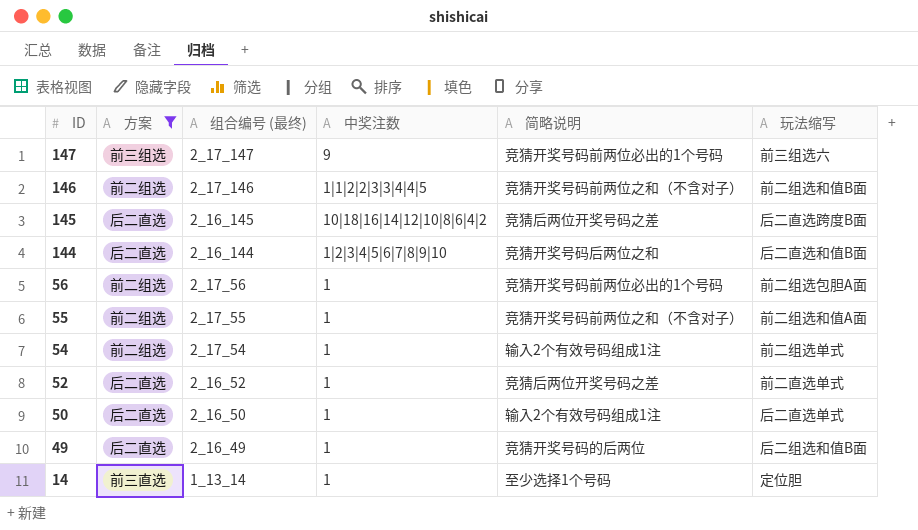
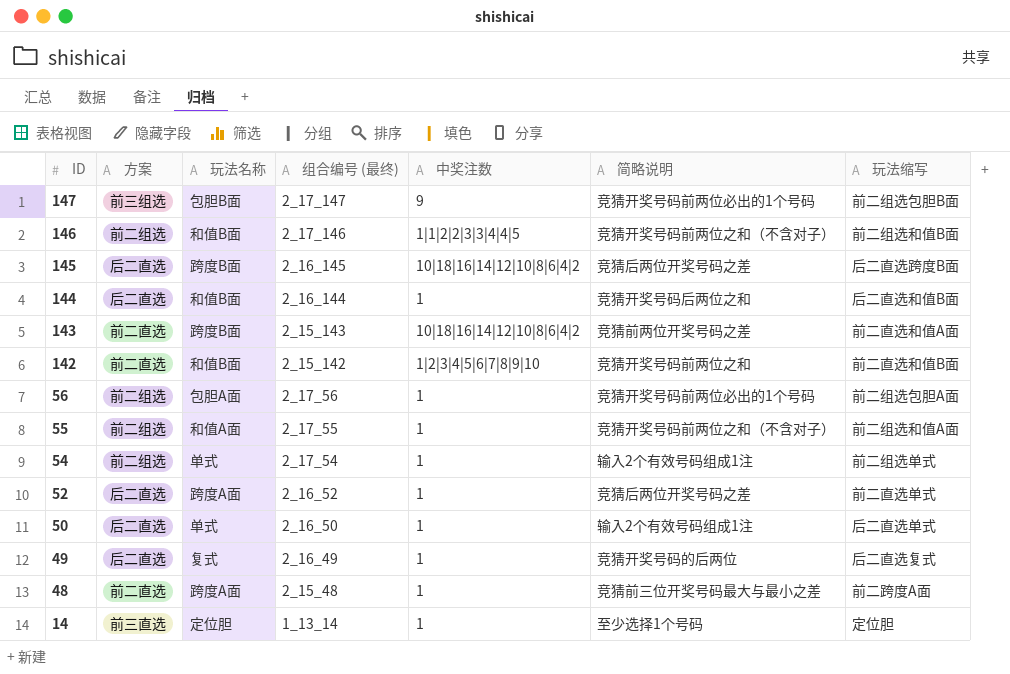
filter: 方案 != 前二直选 -> none
column 玩法名称 | position: none -> 3
147 | 玩法缩写: 前三组选六 -> 前二组选包胆B面
144 | 中奖注数: 1|2|3|4|5|6|7|8|9|10 -> 1
49 | 玩法缩写: 后二组选和值B面 -> 后二直选复式

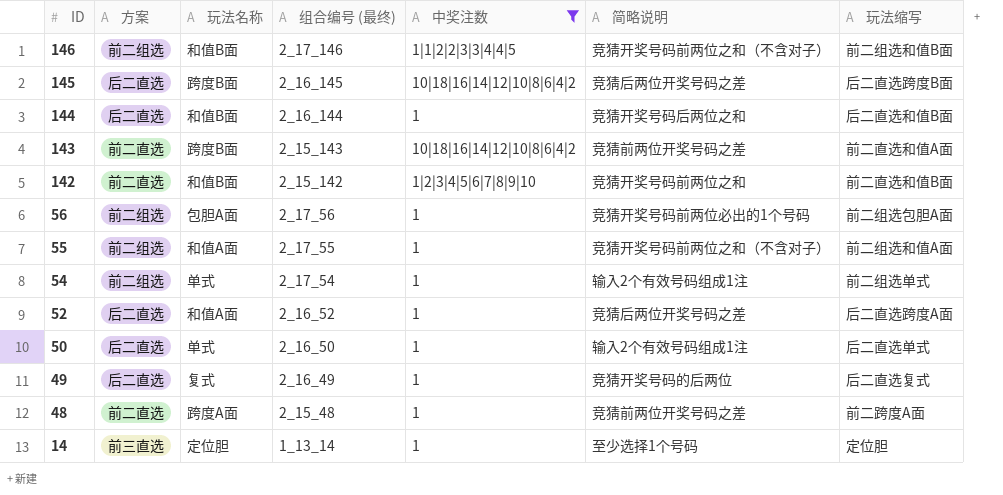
filter: none -> 中奖注数 != 9
52 | 玩法名称: 跨度A面 -> 和值A面
52 | 玩法缩写: 前二直选单式 -> 后二直选跨度A面
48 | 简略说明: 竞猜前三位开奖号码最大与最小之差 -> 竞猜前两位开奖号码之差

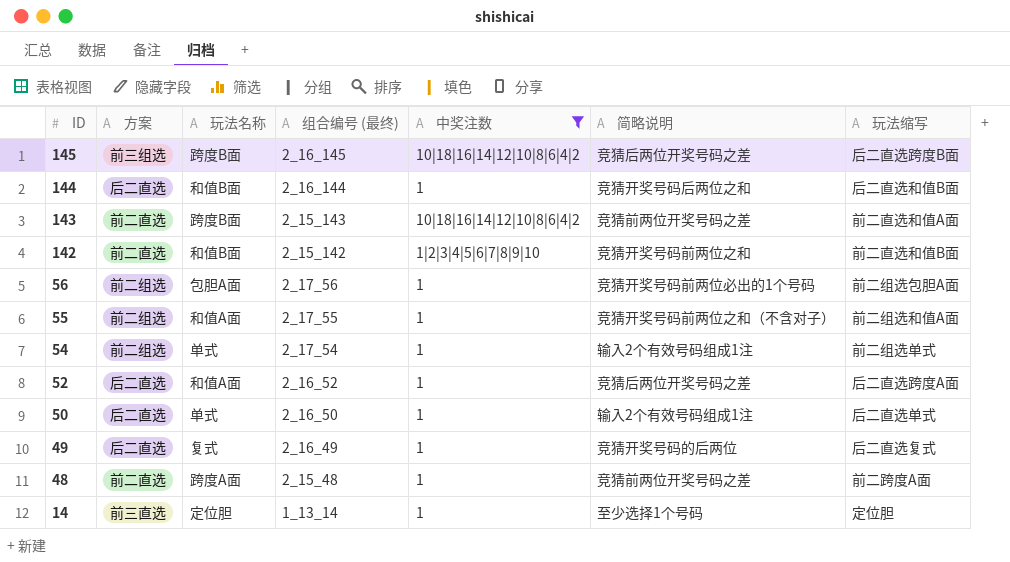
row 146: 前二组选 | 和值B面 | 2_17_146 | 1|1|2|2|3|3|4|4|5 | 竞猜开奖号码前两位之和（不含对子） | 前二组选和值B面 -> none
145 | 方案: 后二直选 -> 前三组选

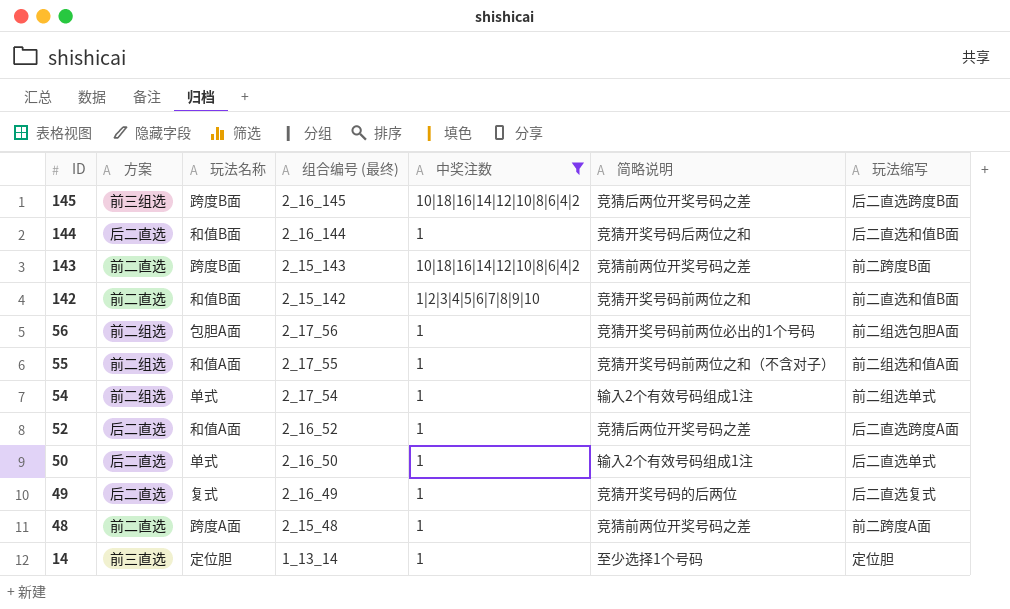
143 | 玩法缩写: 前二直选和值A面 -> 前二跨度B面

